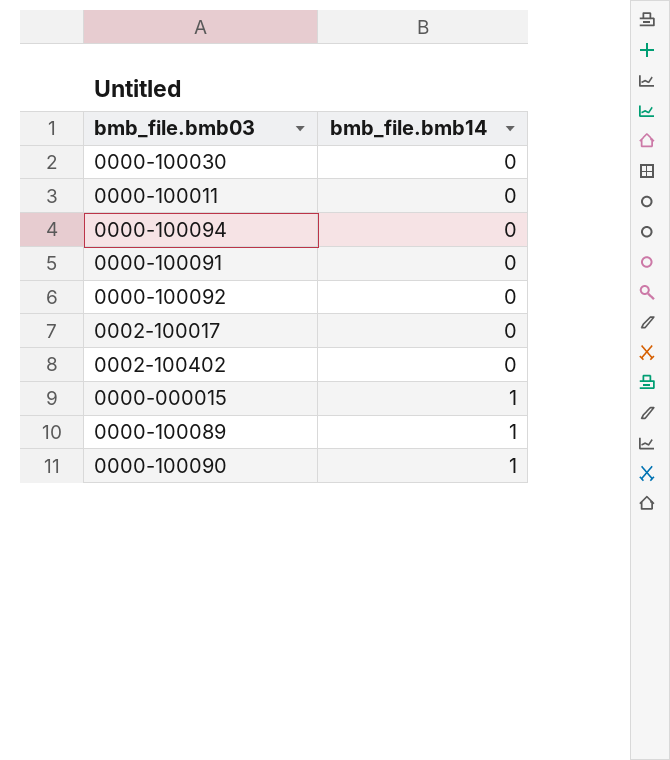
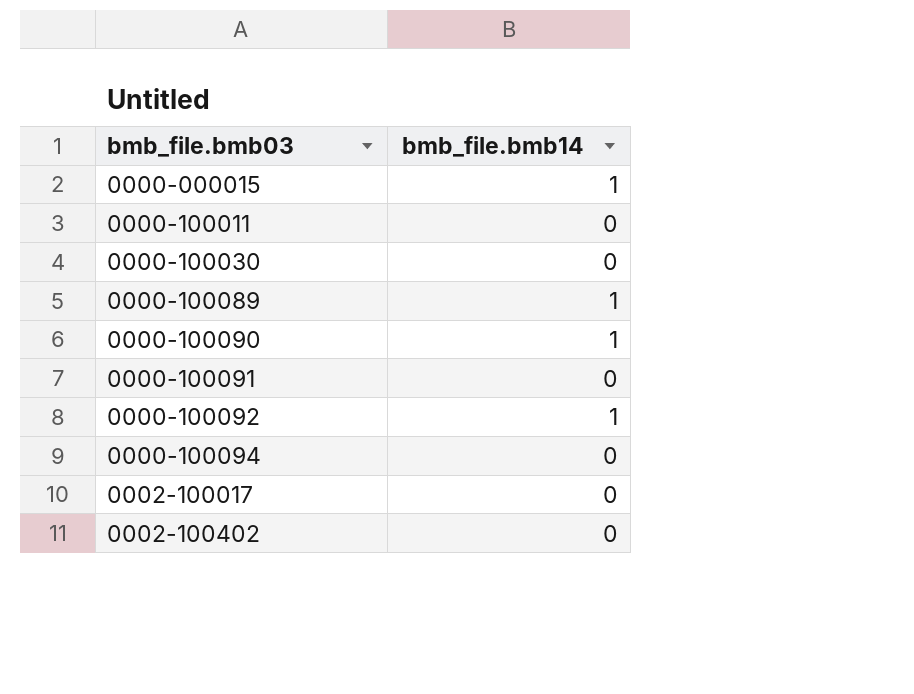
row order: bmb_file.bmb14 ascending -> bmb_file.bmb03 ascending
0000-100092 | bmb_file.bmb14: 0 -> 1

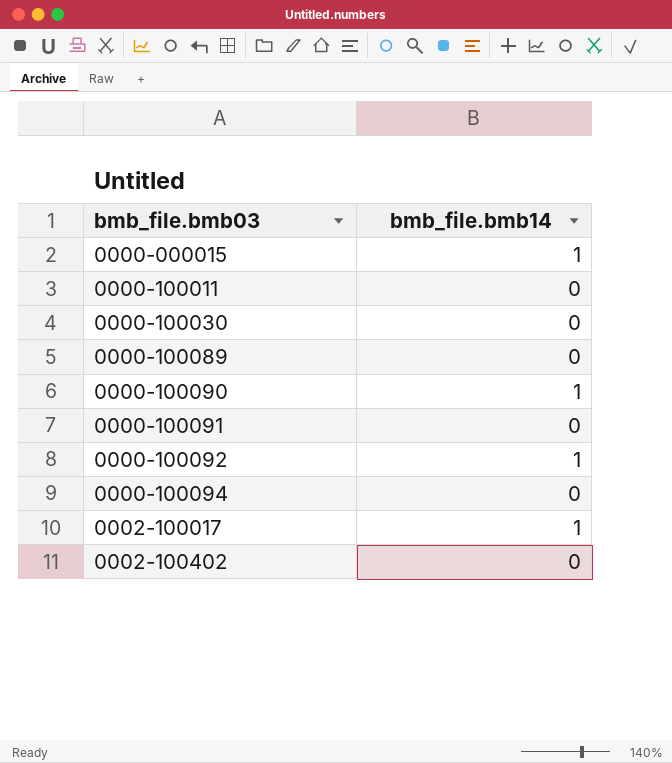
0000-100089 | bmb_file.bmb14: 1 -> 0
0002-100017 | bmb_file.bmb14: 0 -> 1

